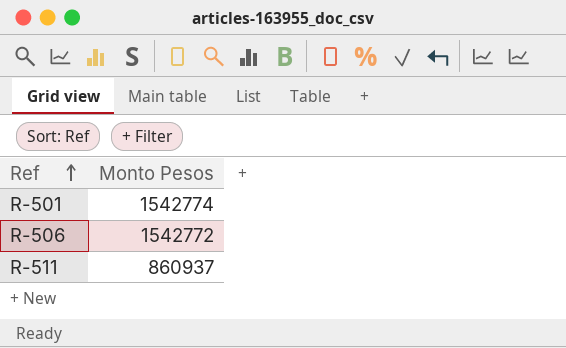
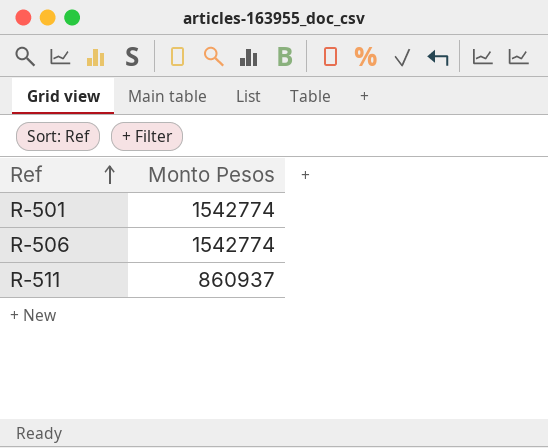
R-506 | Monto Pesos: 1542772 -> 1542774

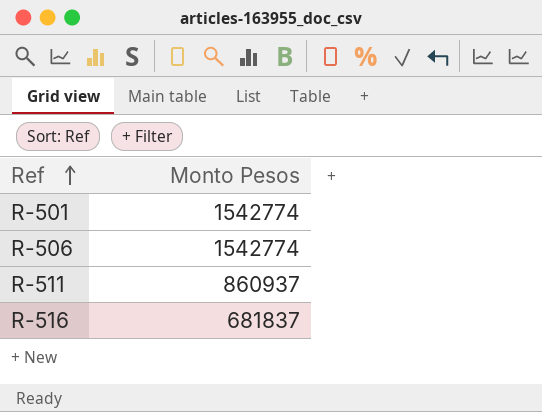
row R-516: none -> 681837

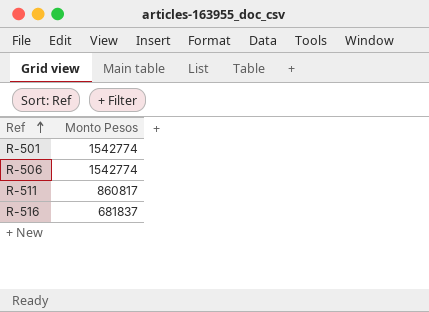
R-511 | Monto Pesos: 860937 -> 860817

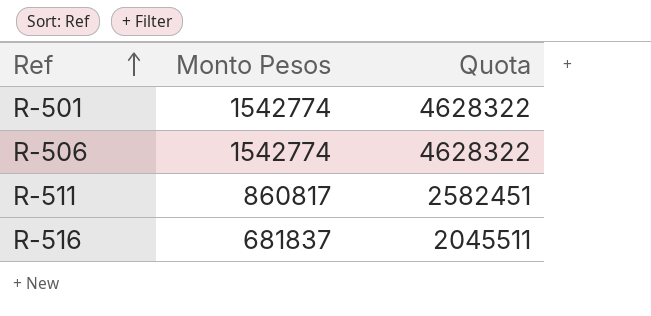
column Quota | formula: none -> [Monto Pesos] * 3

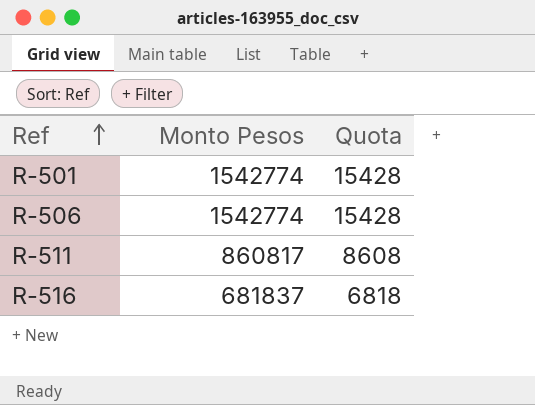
column Quota | formula: [Monto Pesos] * 3 -> [Monto Pesos] * 0.01

